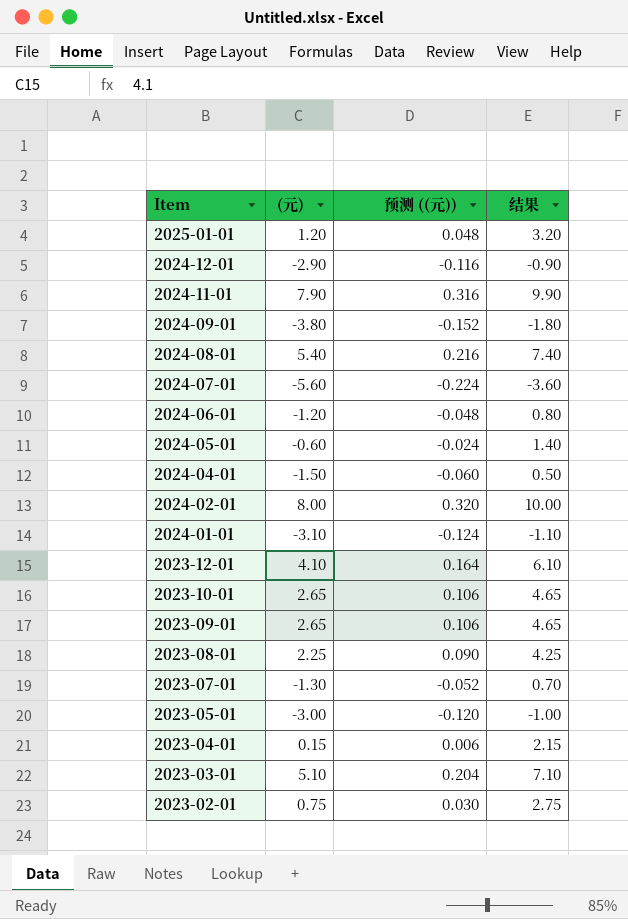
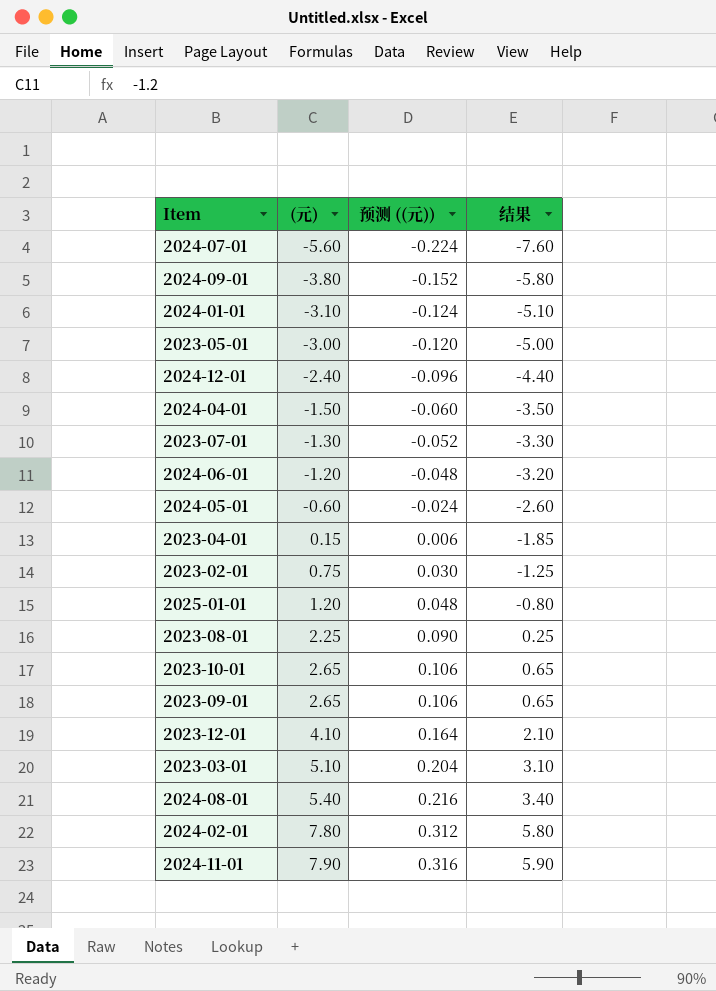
row order: Item descending -> (元) ascending
column 结果 | formula: [(元)] + 2 -> [(元)] - 2
2024-12-01 | (元): -2.90 -> -2.40
2024-12-01 | 预测 ((元)): -0.116 -> -0.096
2024-02-01 | (元): 8.00 -> 7.80
2024-02-01 | 预测 ((元)): 0.320 -> 0.312

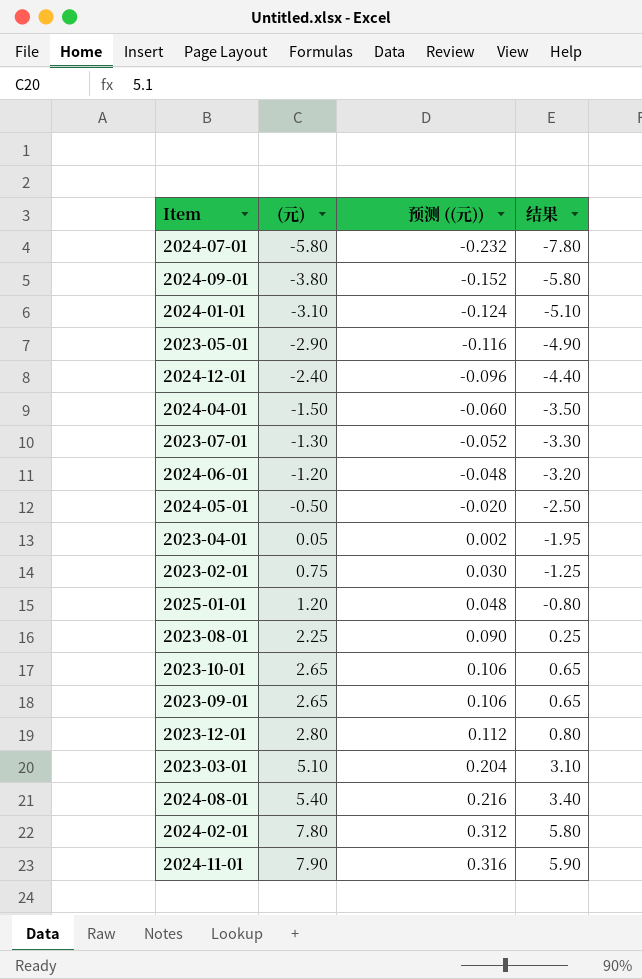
2024-07-01 | (元): -5.60 -> -5.80
2024-07-01 | 预测 ((元)): -0.224 -> -0.232
2024-07-01 | 结果: -7.60 -> -7.80
2023-05-01 | (元): -3.00 -> -2.90
2023-05-01 | 预测 ((元)): -0.120 -> -0.116
2023-05-01 | 结果: -5.00 -> -4.90
2024-05-01 | (元): -0.60 -> -0.50
2024-05-01 | 预测 ((元)): -0.024 -> -0.020
2024-05-01 | 结果: -2.60 -> -2.50
2023-04-01 | (元): 0.15 -> 0.05
2023-04-01 | 预测 ((元)): 0.006 -> 0.002
2023-04-01 | 结果: -1.85 -> -1.95
2023-12-01 | (元): 4.10 -> 2.80
2023-12-01 | 预测 ((元)): 0.164 -> 0.112
2023-12-01 | 结果: 2.10 -> 0.80

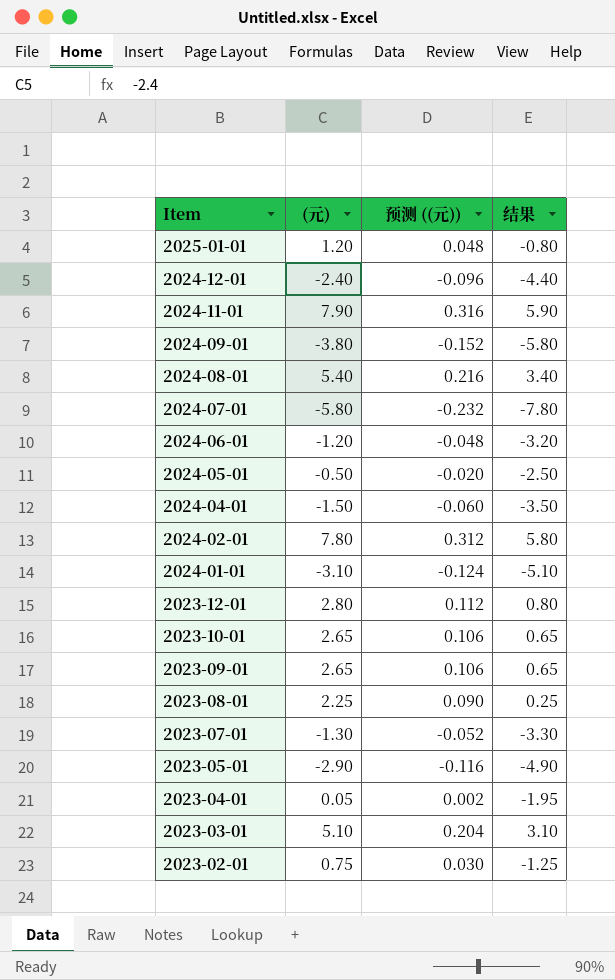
row order: (元) ascending -> Item descending

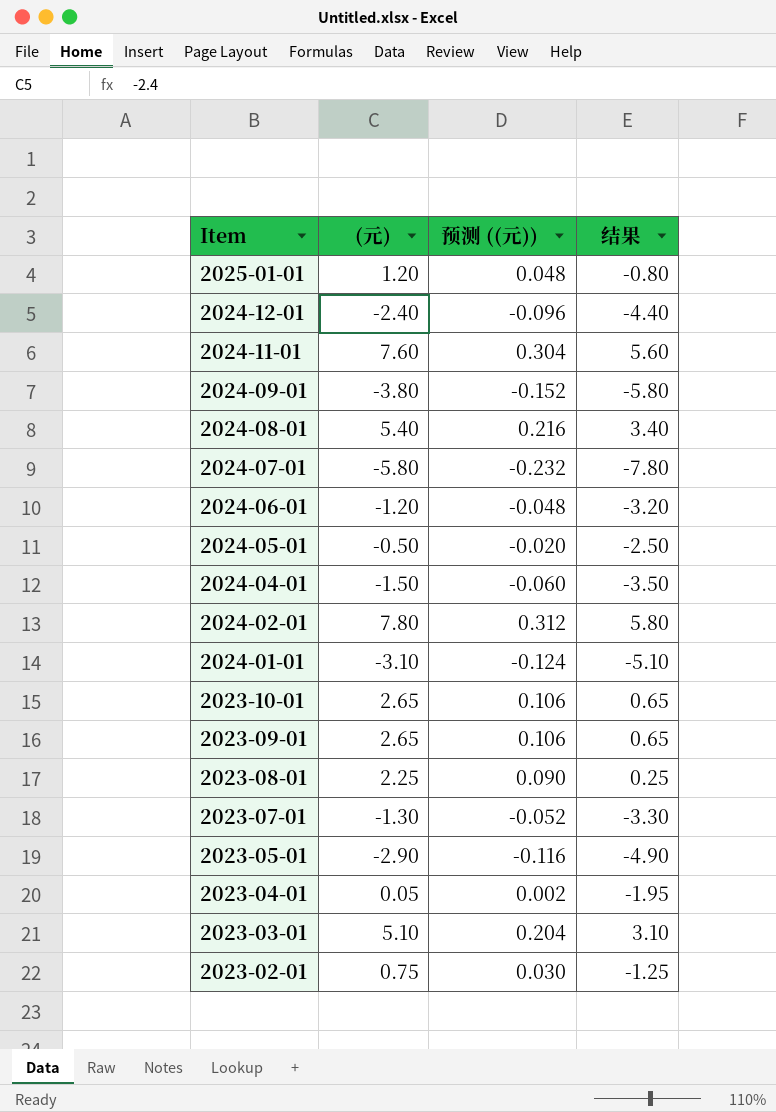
row 2023-12-01: 2.80 | 0.112 | 0.80 -> none
2024-11-01 | (元): 7.90 -> 7.60
2024-11-01 | 预测 ((元)): 0.316 -> 0.304
2024-11-01 | 结果: 5.90 -> 5.60

